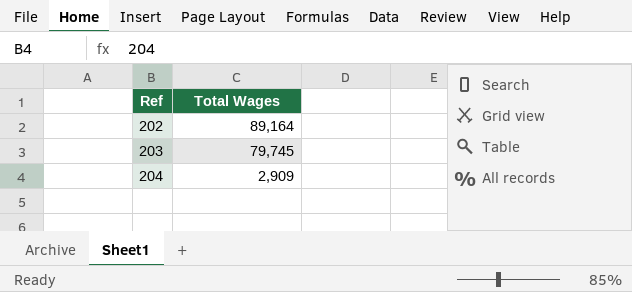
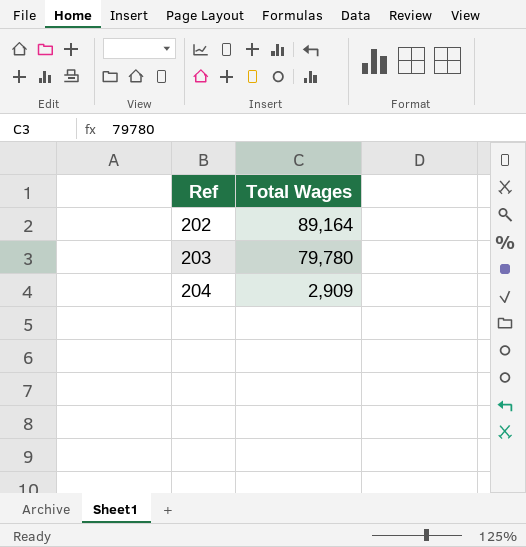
203 | Total Wages: 79,745 -> 79,780

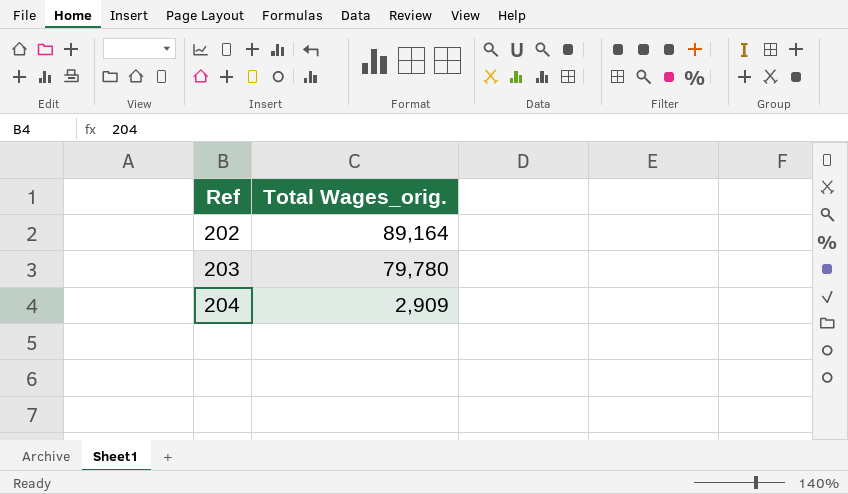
column name: Total Wages -> Total Wages_orig.

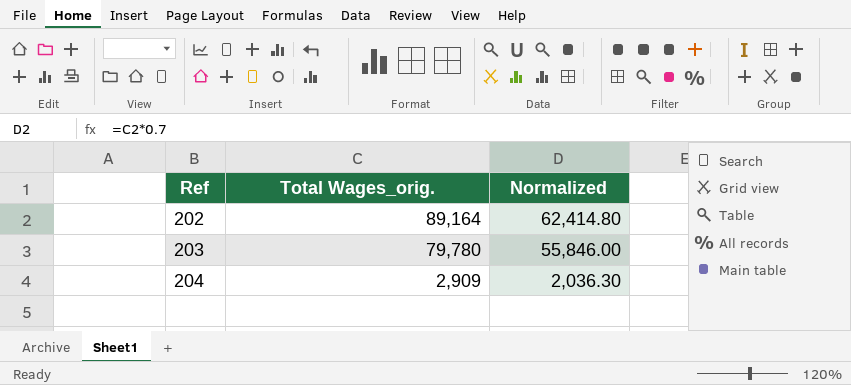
column Normalized | formula: none -> [Total Wages_orig.] * 0.7

